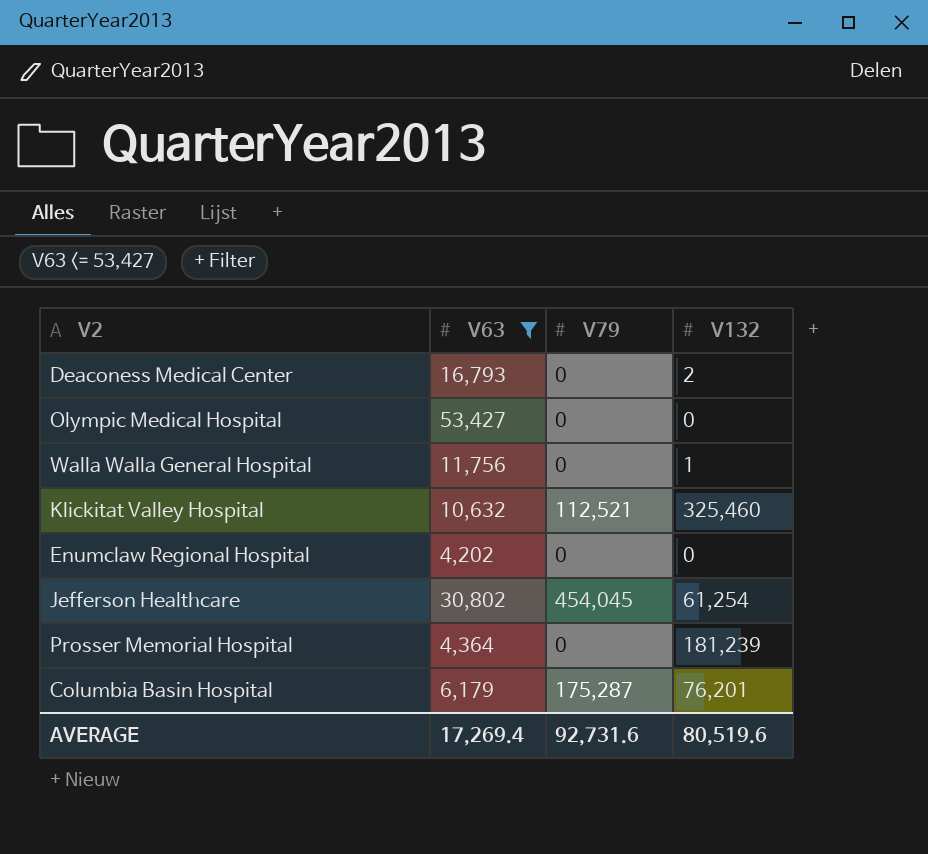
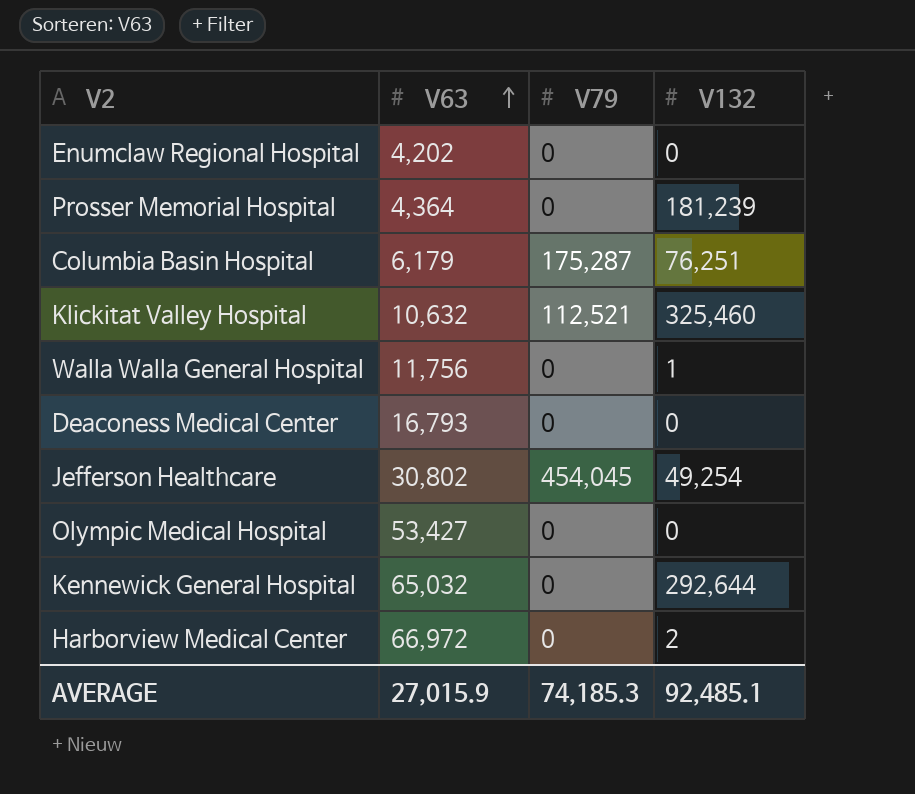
filter: V63 <= 53,427 -> none
row order: none -> V63 ascending
Columbia Basin Hospital | V132: 76,201 -> 76,251
Deaconess Medical Center | V132: 2 -> 0
Jefferson Healthcare | V132: 61,254 -> 49,254
AVERAGE | V63: 17,269.4 -> 27,015.9
AVERAGE | V79: 92,731.6 -> 74,185.3
AVERAGE | V132: 80,519.6 -> 92,485.1

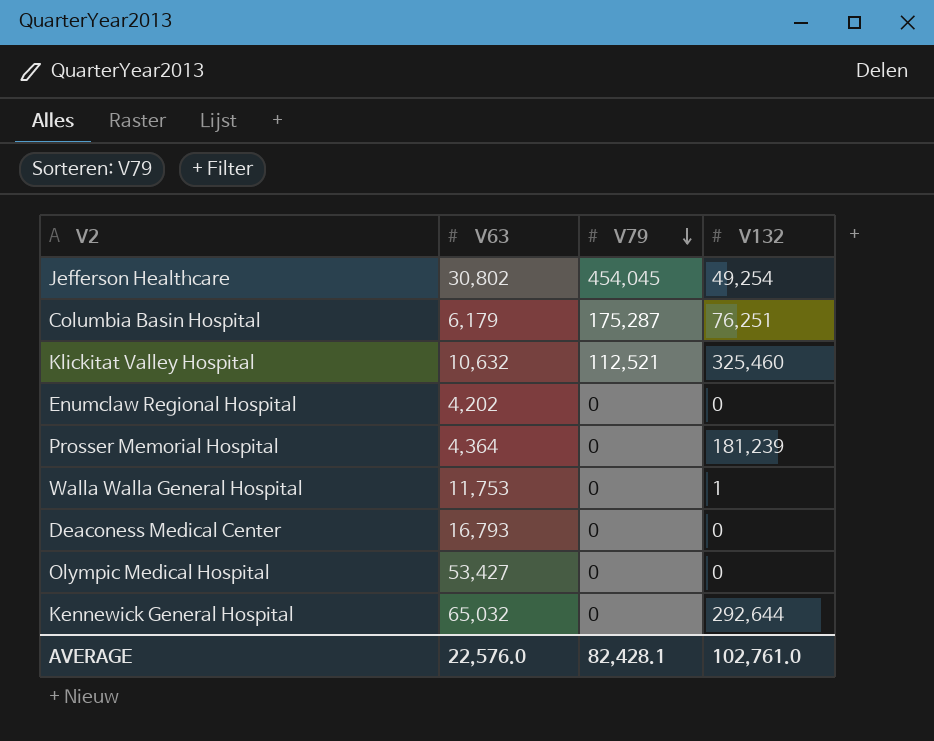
row order: V63 ascending -> V79 descending
row Harborview Medical Center: 66,972 | 0 | 2 -> none
Walla Walla General Hospital | V63: 11,756 -> 11,753
AVERAGE | V63: 27,015.9 -> 22,576.0
AVERAGE | V79: 74,185.3 -> 82,428.1
AVERAGE | V132: 92,485.1 -> 102,761.0

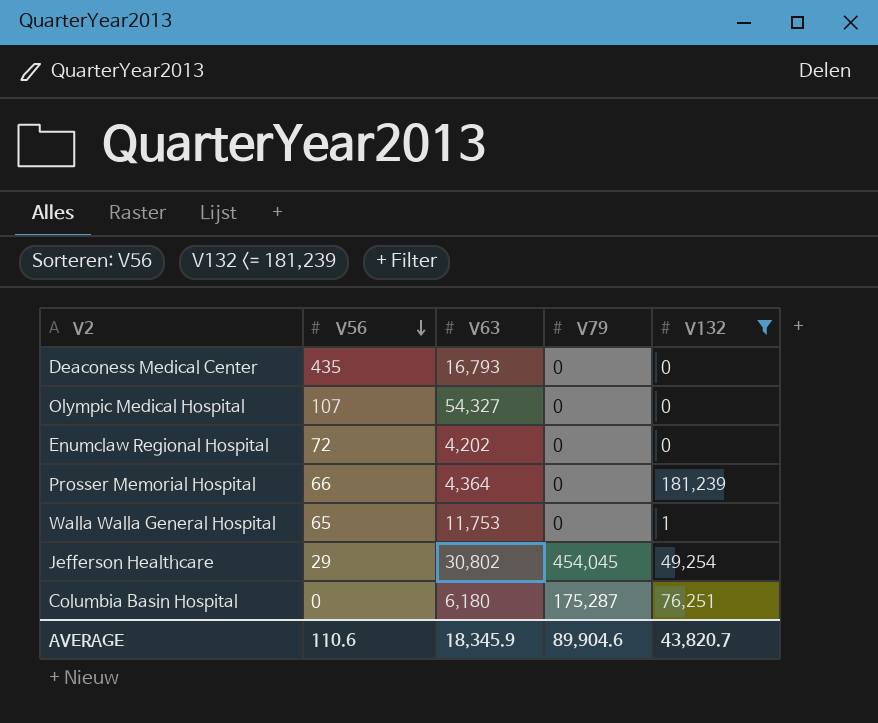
filter: none -> V132 <= 181,239
row order: V79 descending -> V56 descending
column V56 | position: none -> 2
Olympic Medical Hospital | V63: 53,427 -> 54,327
Columbia Basin Hospital | V63: 6,179 -> 6,180
AVERAGE | V63: 22,576.0 -> 18,345.9
AVERAGE | V79: 82,428.1 -> 89,904.6
AVERAGE | V132: 102,761.0 -> 43,820.7

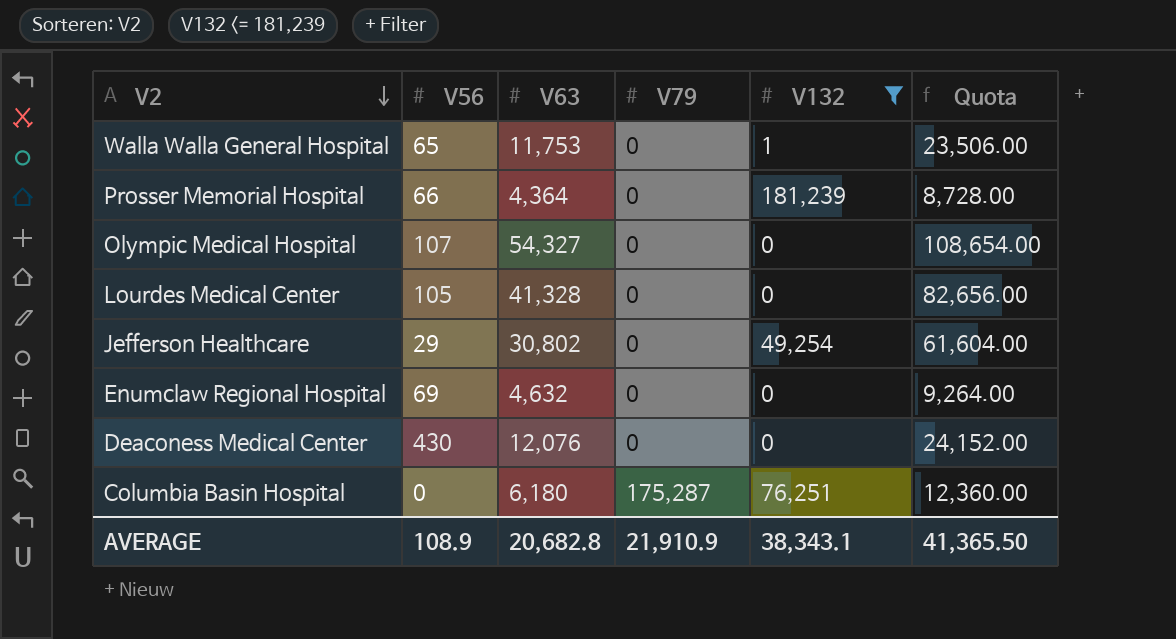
row order: V56 descending -> V2 descending
column Quota | formula: none -> [V63] * 2
row Lourdes Medical Center: none -> 105 | 41,328 | 0 | 0 | 82,656.00
Jefferson Healthcare | V79: 454,045 -> 0
Enumclaw Regional Hospital | V56: 72 -> 69
Enumclaw Regional Hospital | V63: 4,202 -> 4,632
Deaconess Medical Center | V56: 435 -> 430
Deaconess Medical Center | V63: 16,793 -> 12,076
AVERAGE | V56: 110.6 -> 108.9
AVERAGE | V63: 18,345.9 -> 20,682.8
AVERAGE | V79: 89,904.6 -> 21,910.9
AVERAGE | V132: 43,820.7 -> 38,343.1

